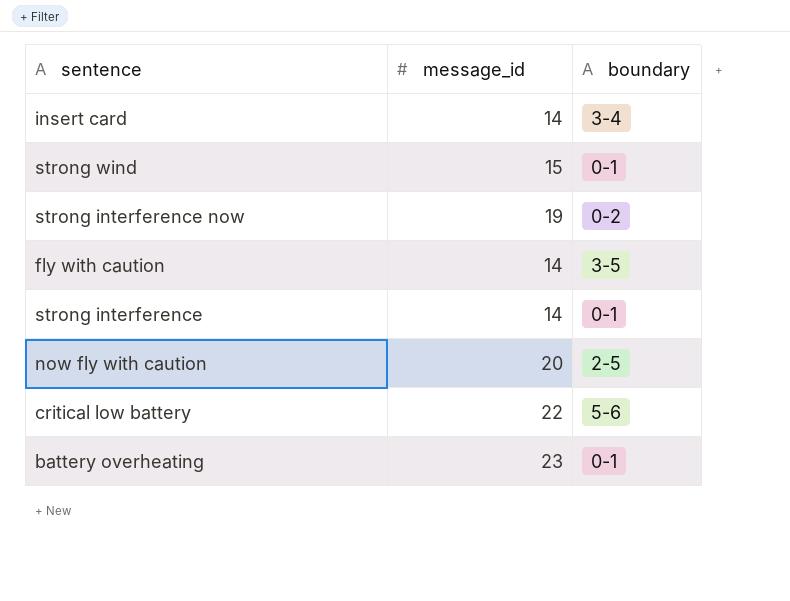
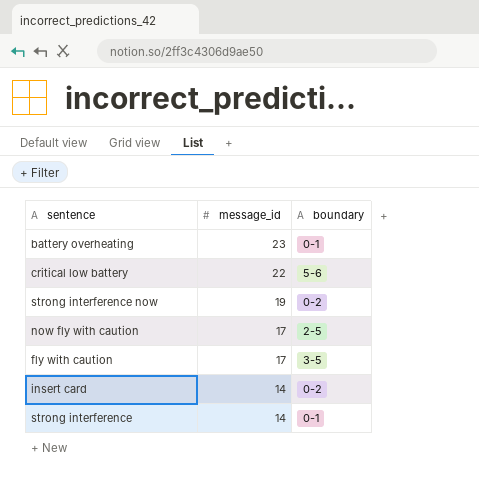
row order: none -> message_id descending
row strong wind: 15 | 0-1 -> none
now fly with caution | message_id: 20 -> 17
fly with caution | message_id: 14 -> 17
insert card | boundary: 3-4 -> 0-2

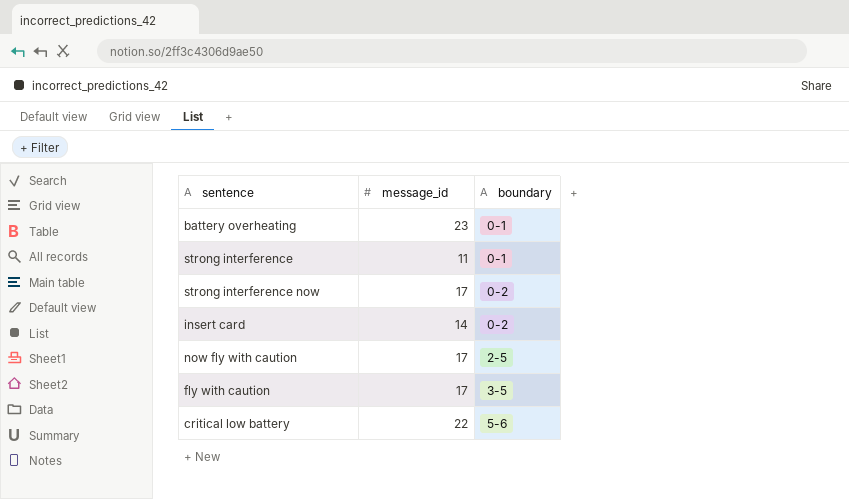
row order: message_id descending -> boundary ascending
strong interference | message_id: 14 -> 11
strong interference now | message_id: 19 -> 17

